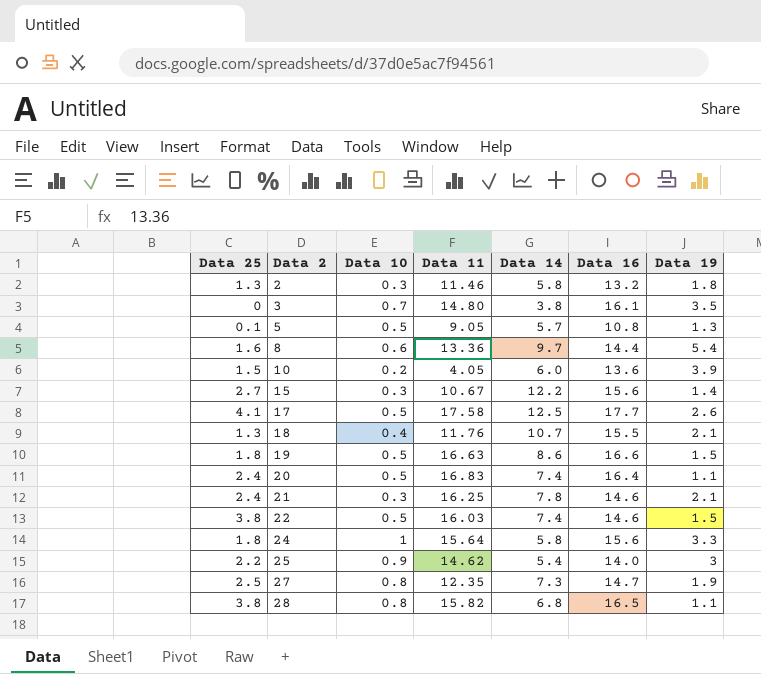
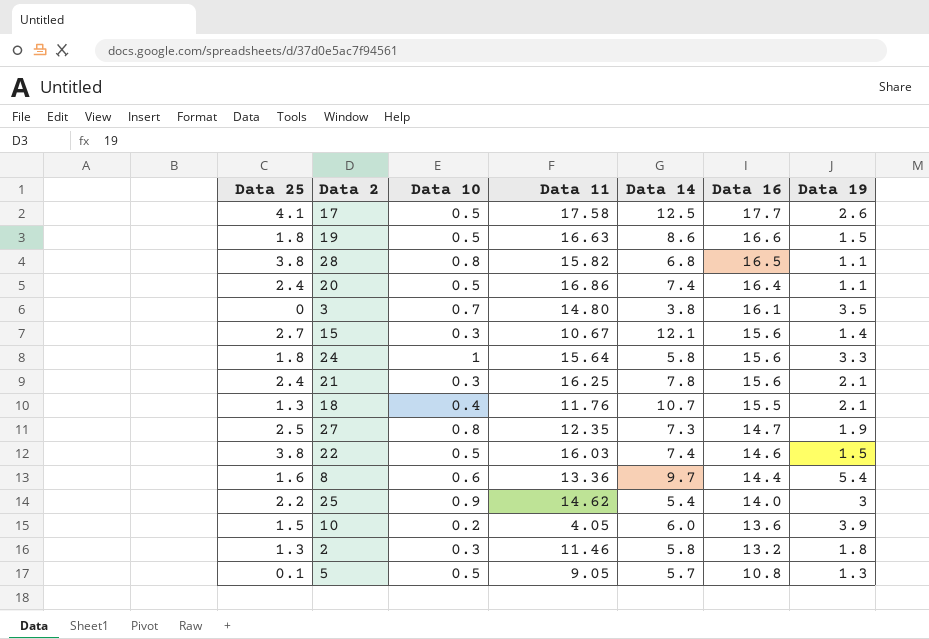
row order: Data 2 ascending -> Data 16 descending
20 | Data 11: 16.83 -> 16.86
15 | Data 14: 12.2 -> 12.1
21 | Data 16: 14.6 -> 15.6

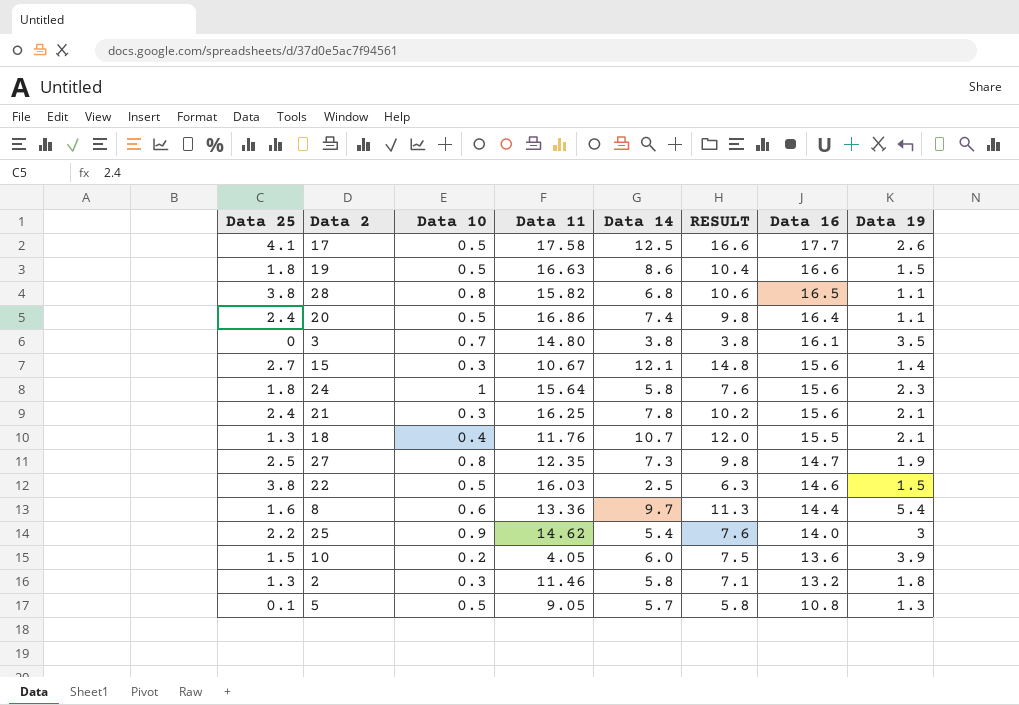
column RESULT | formula: none -> [Data 25] + [Data 14]
24 | Data 19: 3.3 -> 2.3
22 | Data 14: 7.4 -> 2.5

